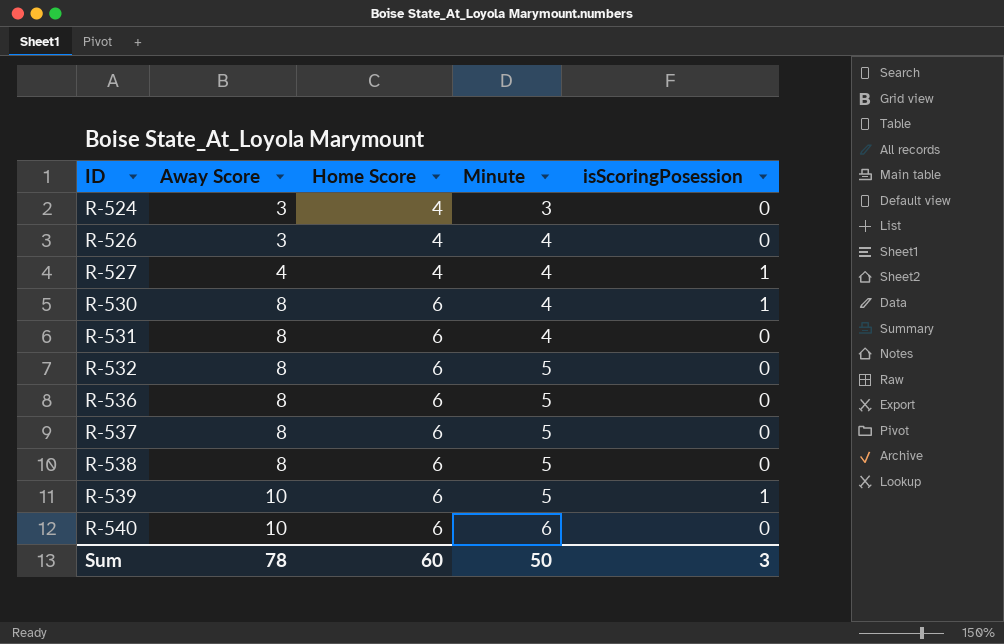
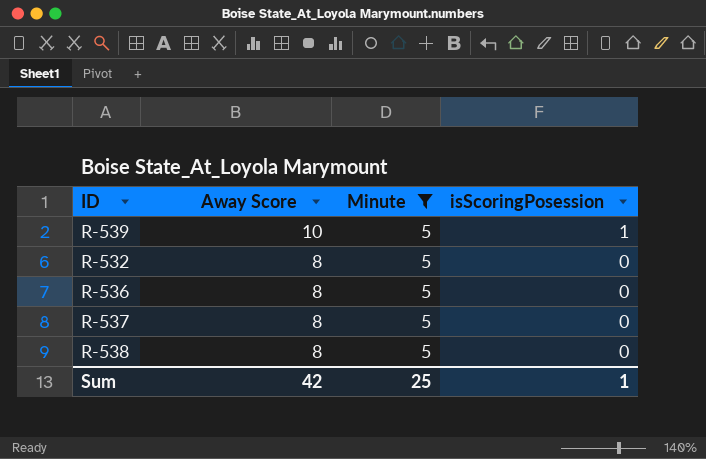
filter: none -> Minute = 5
row order: ID ascending -> Away Score descending
column Home Score | position: 3 -> none
Sum | Away Score: 78 -> 42
Sum | Minute: 50 -> 25
Sum | isScoringPosession: 3 -> 1

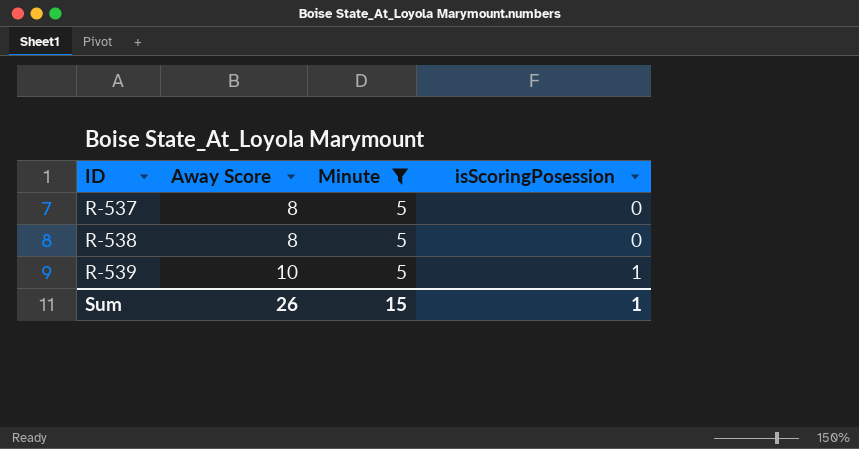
row order: Away Score descending -> ID ascending
row R-532: 8 | 5 | 0 -> none
row R-536: 8 | 5 | 0 -> none
Sum | Away Score: 42 -> 26
Sum | Minute: 25 -> 15

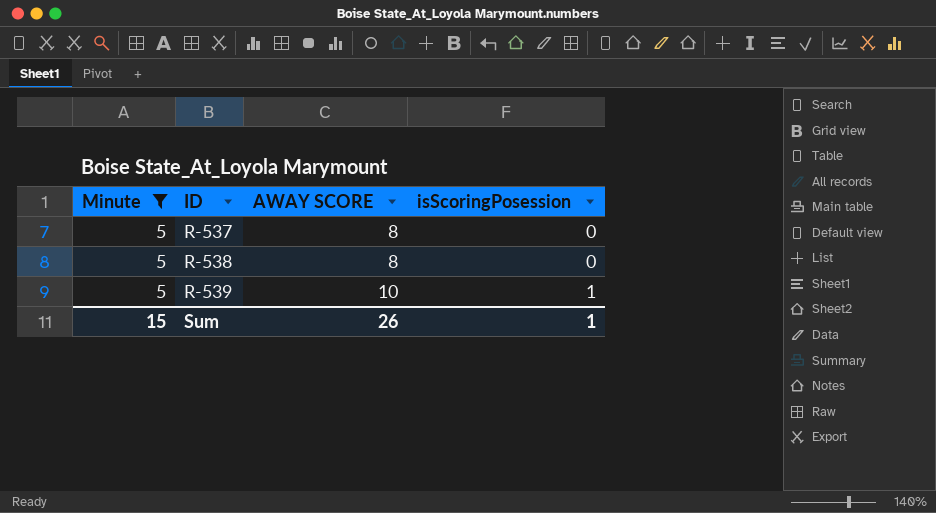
column Minute | position: 3 -> 1
column name: Away Score -> AWAY SCORE

